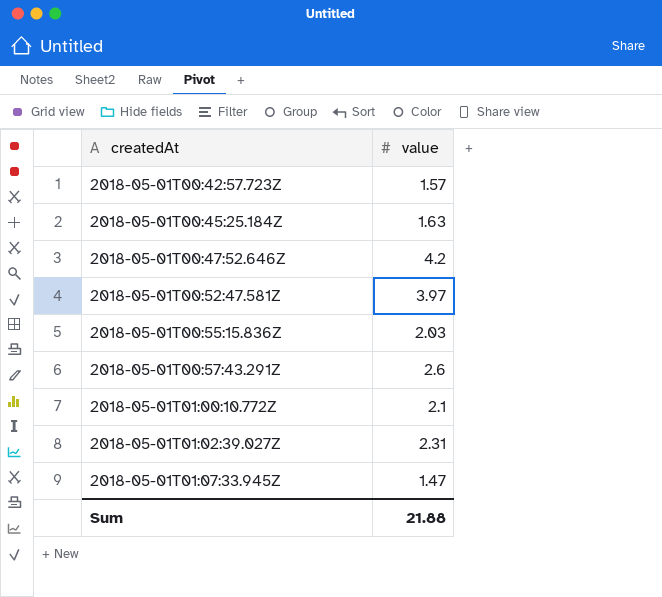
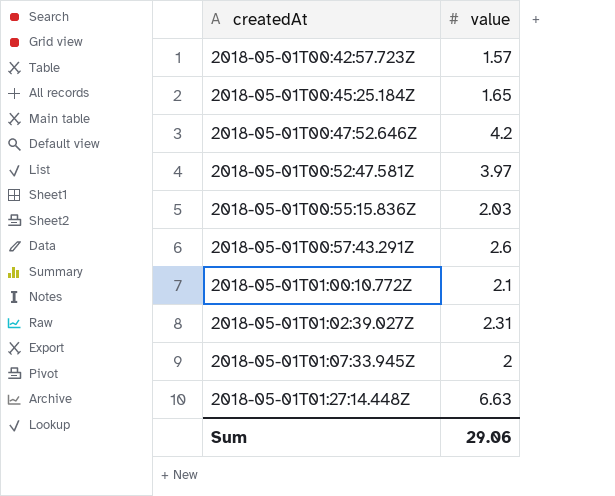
2018-05-01T00:45:25.184Z | value: 1.63 -> 1.65
2018-05-01T01:07:33.945Z | value: 1.47 -> 2
row 2018-05-01T01:27:14.448Z: none -> 6.63
Sum | value: 21.88 -> 29.06

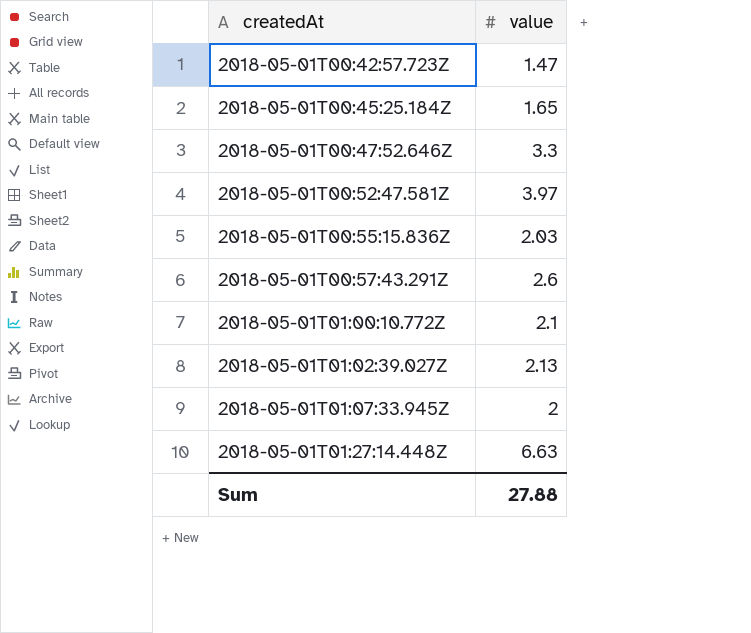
2018-05-01T00:42:57.723Z | value: 1.57 -> 1.47
2018-05-01T00:47:52.646Z | value: 4.2 -> 3.3
2018-05-01T01:02:39.027Z | value: 2.31 -> 2.13
Sum | value: 29.06 -> 27.88

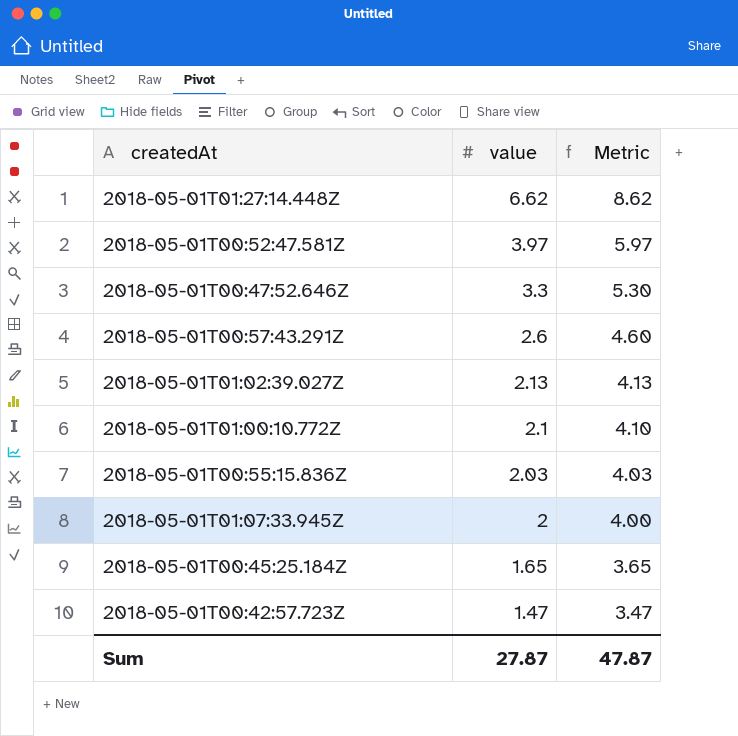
row order: createdAt ascending -> value descending
column Metric | formula: none -> [value] + 2
2018-05-01T01:27:14.448Z | value: 6.63 -> 6.62
Sum | value: 27.88 -> 27.87

